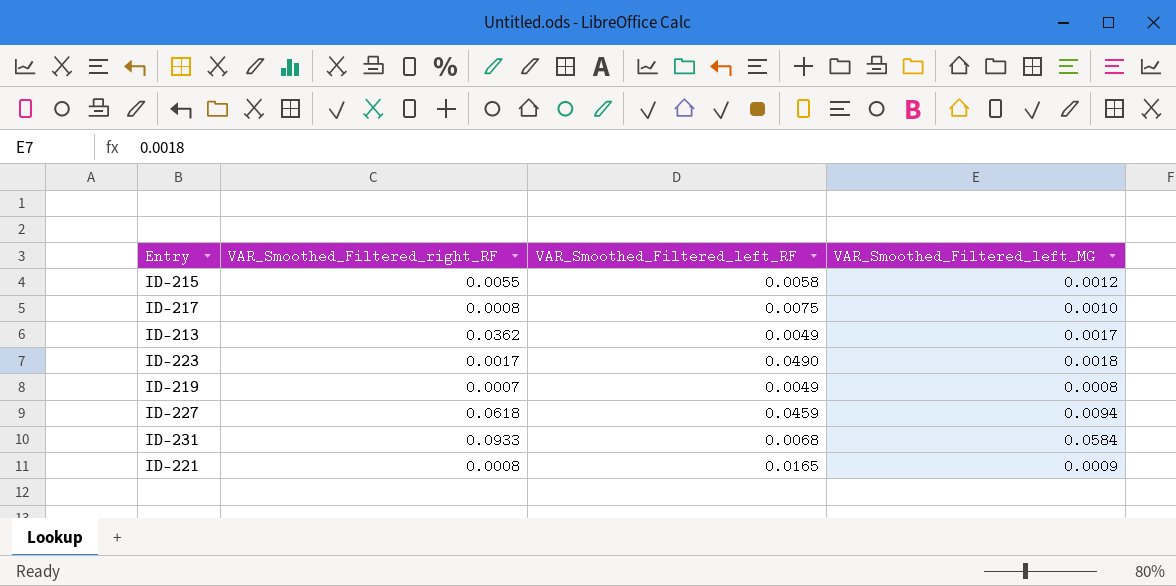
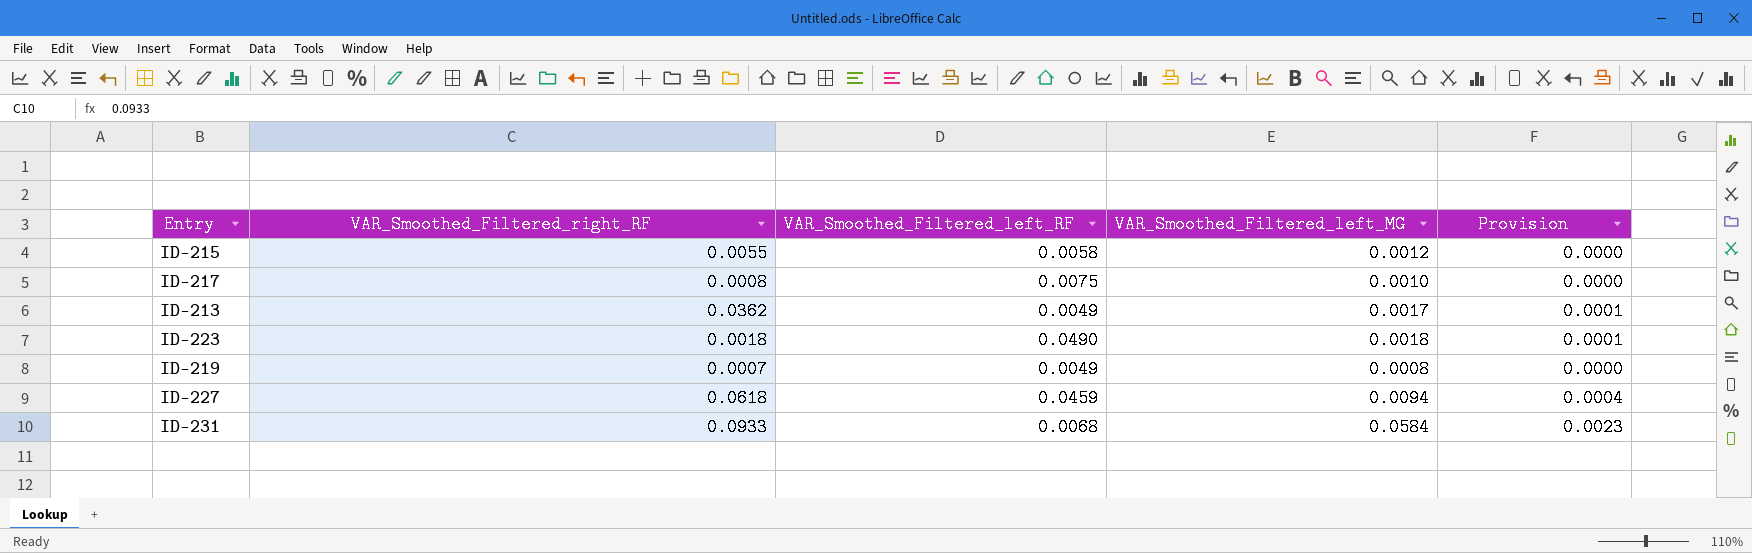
column Provision | formula: none -> [VAR_Smoothed_Filtered_left_MG] * 0.04
row ID-221: 0.0008 | 0.0165 | 0.0009 -> none
ID-223 | VAR_Smoothed_Filtered_right_RF: 0.0017 -> 0.0018

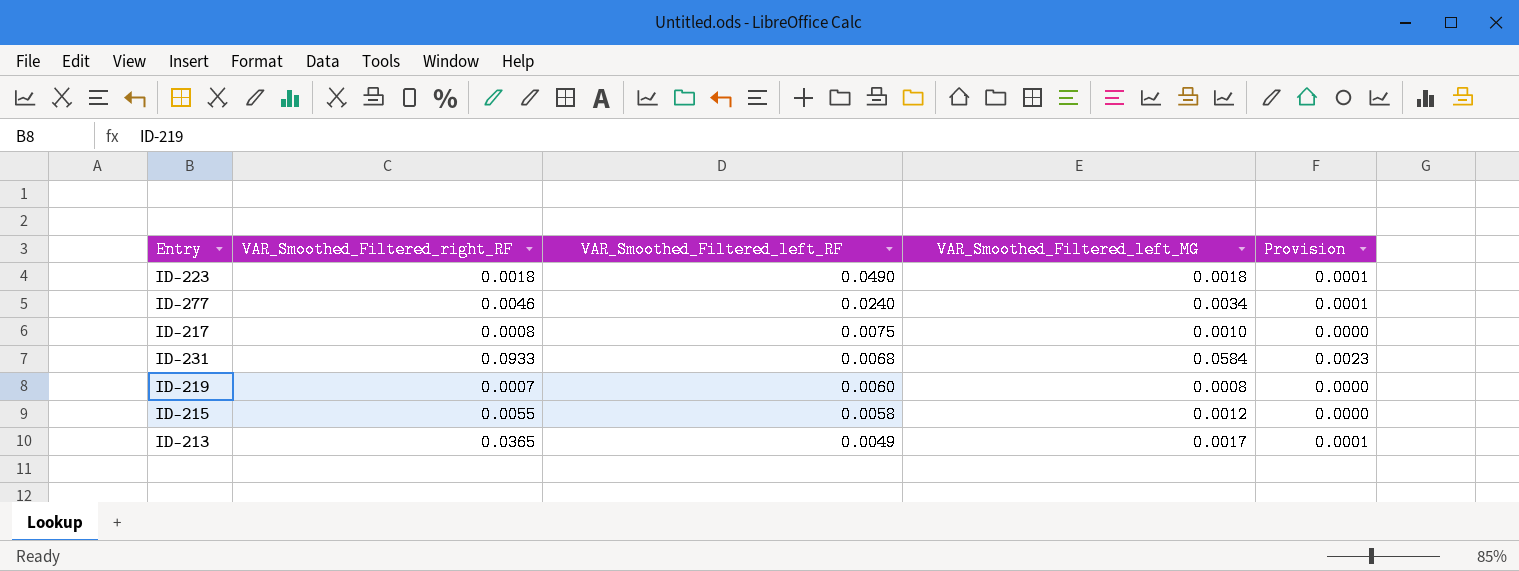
row order: none -> VAR_Smoothed_Filtered_left_RF descending
row ID-227: 0.0618 | 0.0459 | 0.0094 | 0.0004 -> none
row ID-277: none -> 0.0046 | 0.0240 | 0.0034 | 0.0001
ID-219 | VAR_Smoothed_Filtered_left_RF: 0.0049 -> 0.0060
ID-213 | VAR_Smoothed_Filtered_right_RF: 0.0362 -> 0.0365

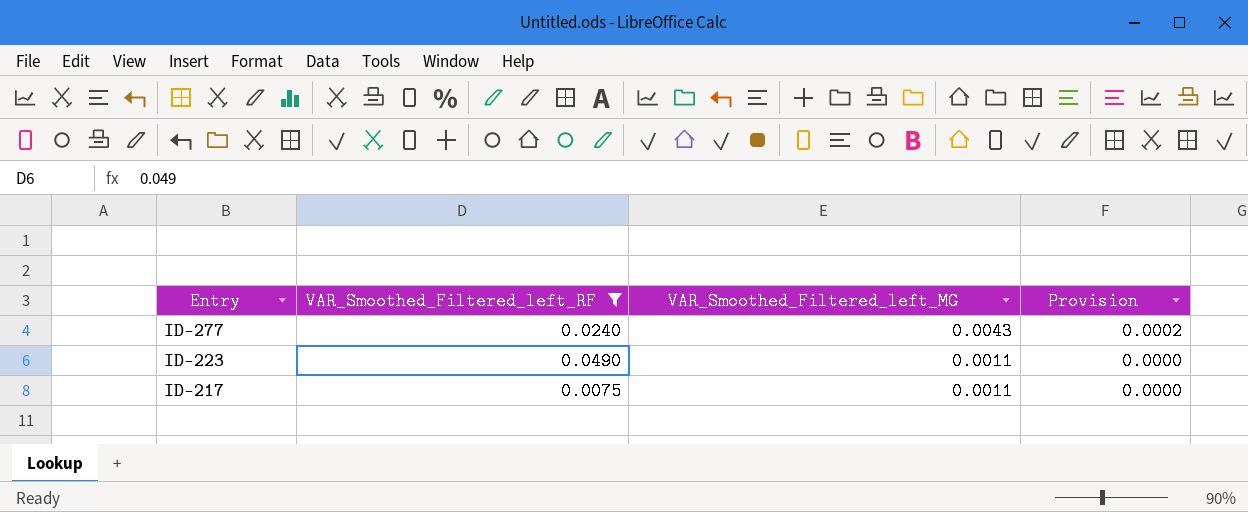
filter: none -> VAR_Smoothed_Filtered_left_RF >= 0.0075
row order: VAR_Smoothed_Filtered_left_RF descending -> Entry descending
column VAR_Smoothed_Filtered_right_RF | position: 2 -> none
ID-277 | VAR_Smoothed_Filtered_left_MG: 0.0034 -> 0.0043
ID-277 | Provision: 0.0001 -> 0.0002
ID-223 | VAR_Smoothed_Filtered_left_MG: 0.0018 -> 0.0011
ID-223 | Provision: 0.0001 -> 0.0000
ID-217 | VAR_Smoothed_Filtered_left_MG: 0.0010 -> 0.0011

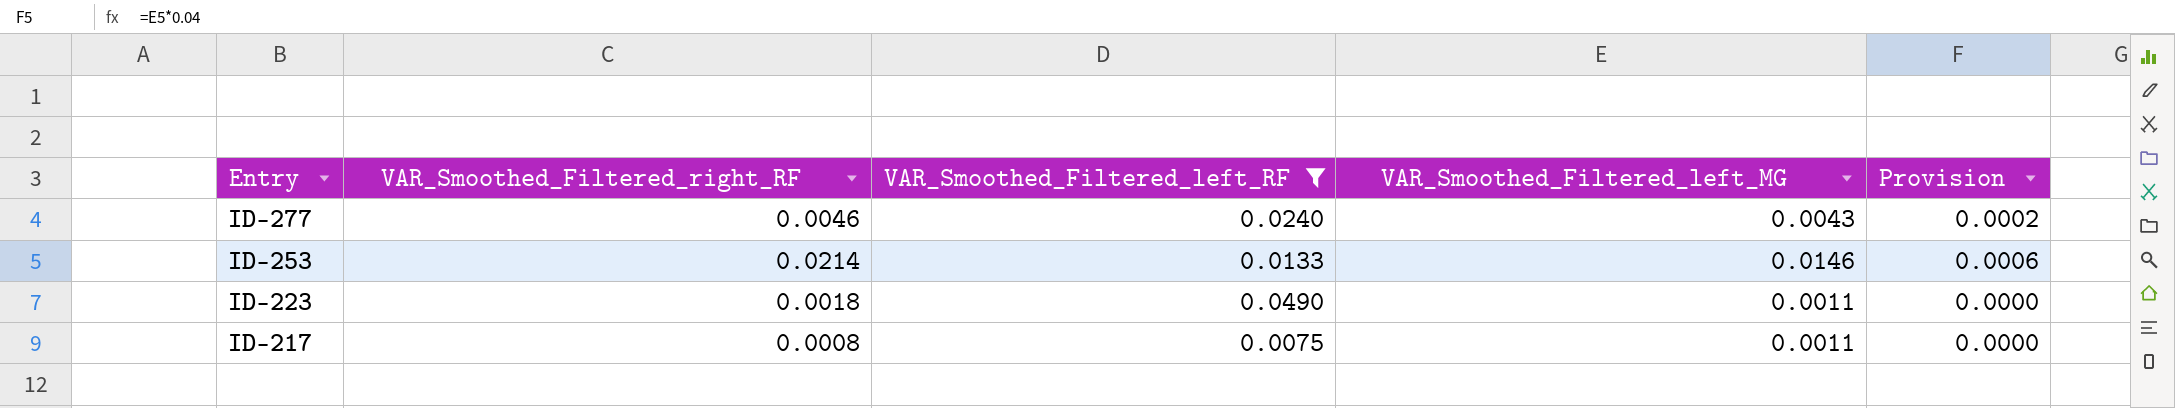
column VAR_Smoothed_Filtered_right_RF | position: none -> 2
row ID-253: none -> 0.0214 | 0.0133 | 0.0146 | 0.0006

